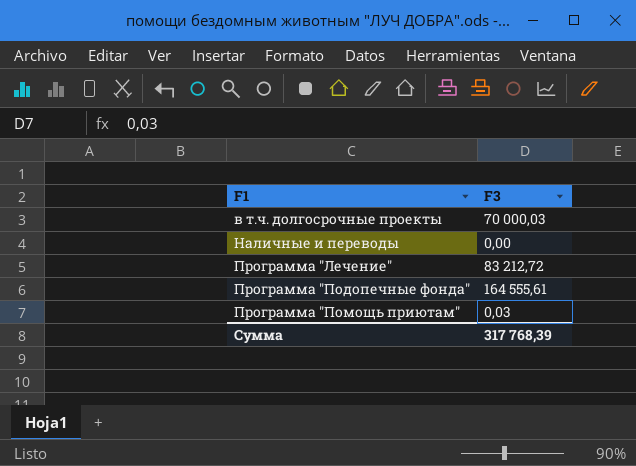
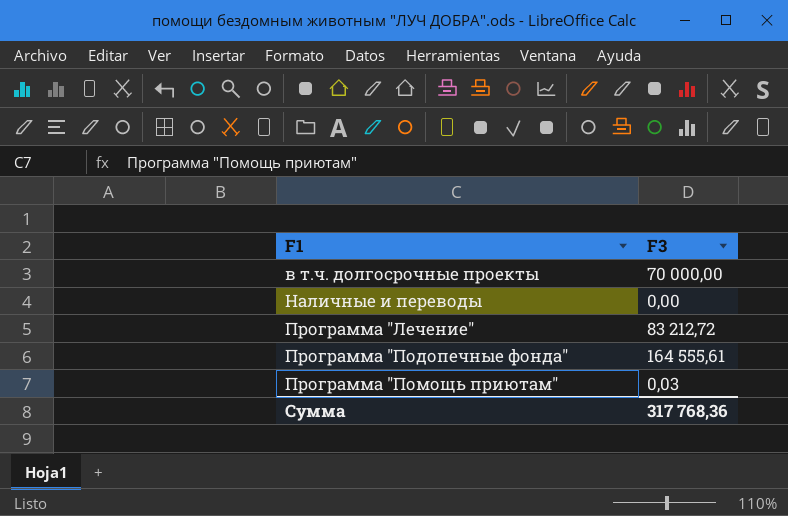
в т.ч. долгосрочные проекты | F3: 70 000,03 -> 70 000,00
Сумма | F3: 317 768,39 -> 317 768,36

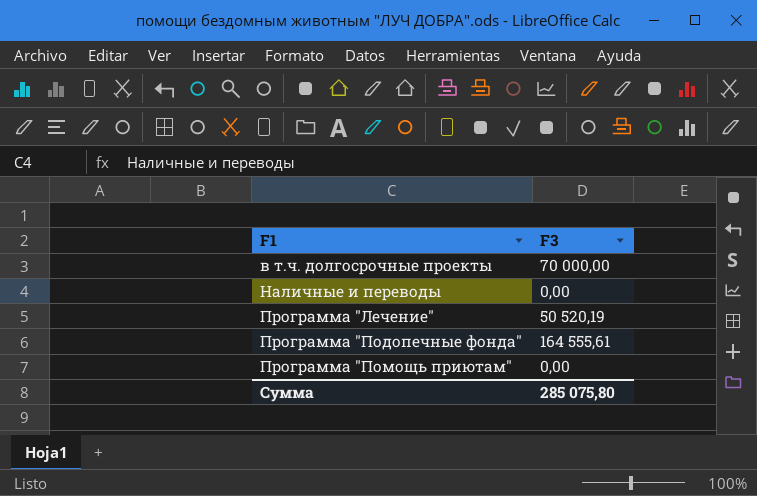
Программа "Лечение" | F3: 83 212,72 -> 50 520,19
Программа "Помощь приютам" | F3: 0,03 -> 0,00
Сумма | F3: 317 768,36 -> 285 075,80

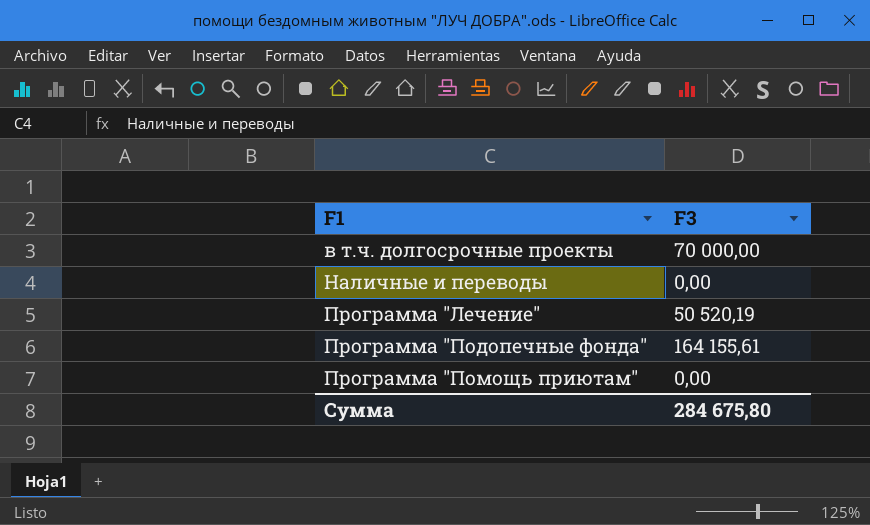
Программа "Подопечные фонда" | F3: 164 555,61 -> 164 155,61
Сумма | F3: 285 075,80 -> 284 675,80

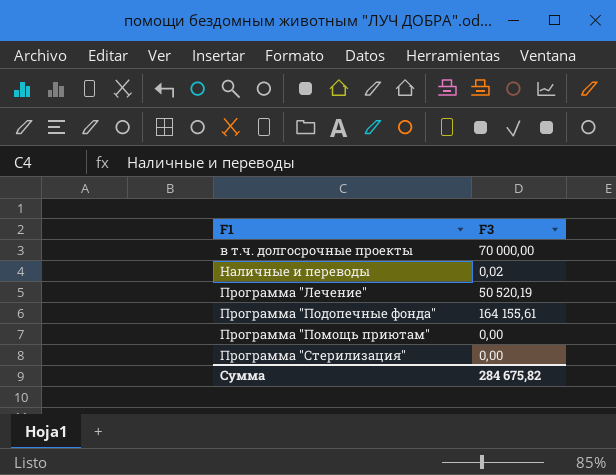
Наличные и переводы | F3: 0,00 -> 0,02
row Программа "Стерилизация": none -> 0,00
Сумма | F3: 284 675,80 -> 284 675,82

